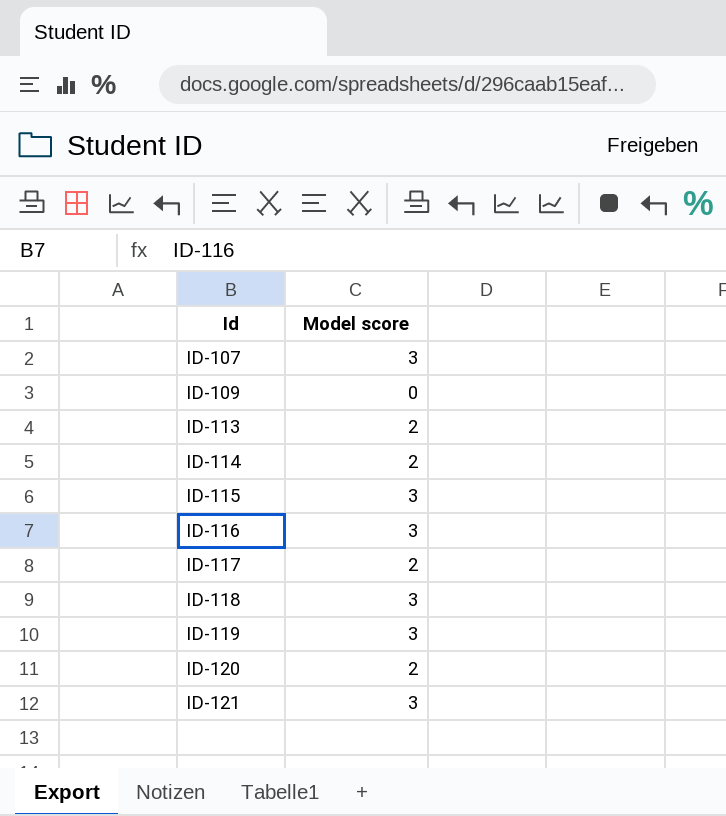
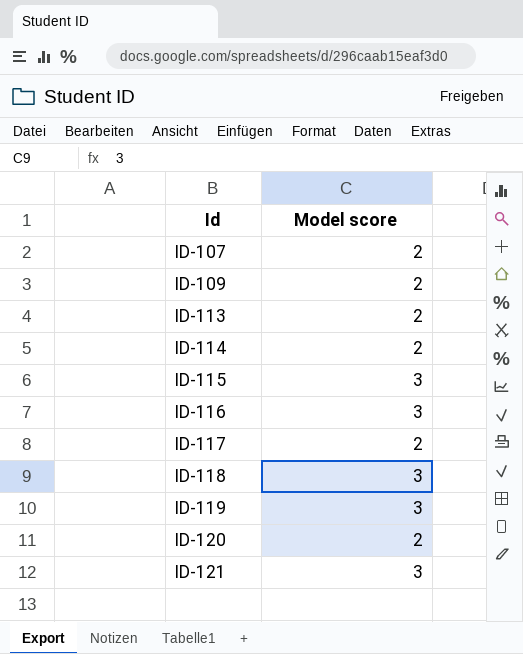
ID-107 | Model score: 3 -> 2
ID-109 | Model score: 0 -> 2

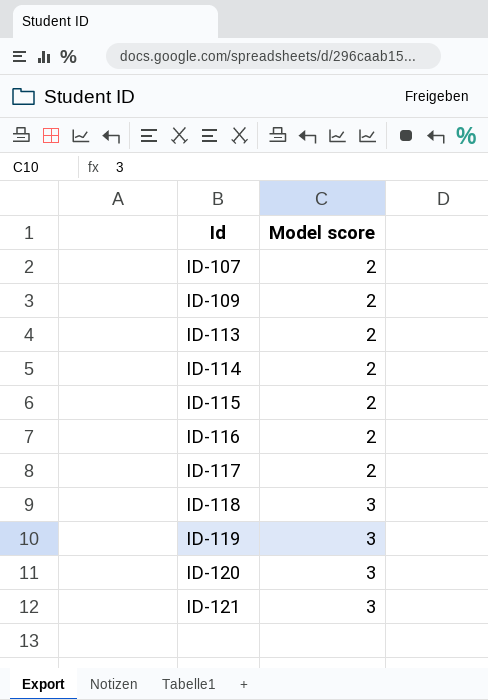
ID-115 | Model score: 3 -> 2
ID-116 | Model score: 3 -> 2
ID-120 | Model score: 2 -> 3

